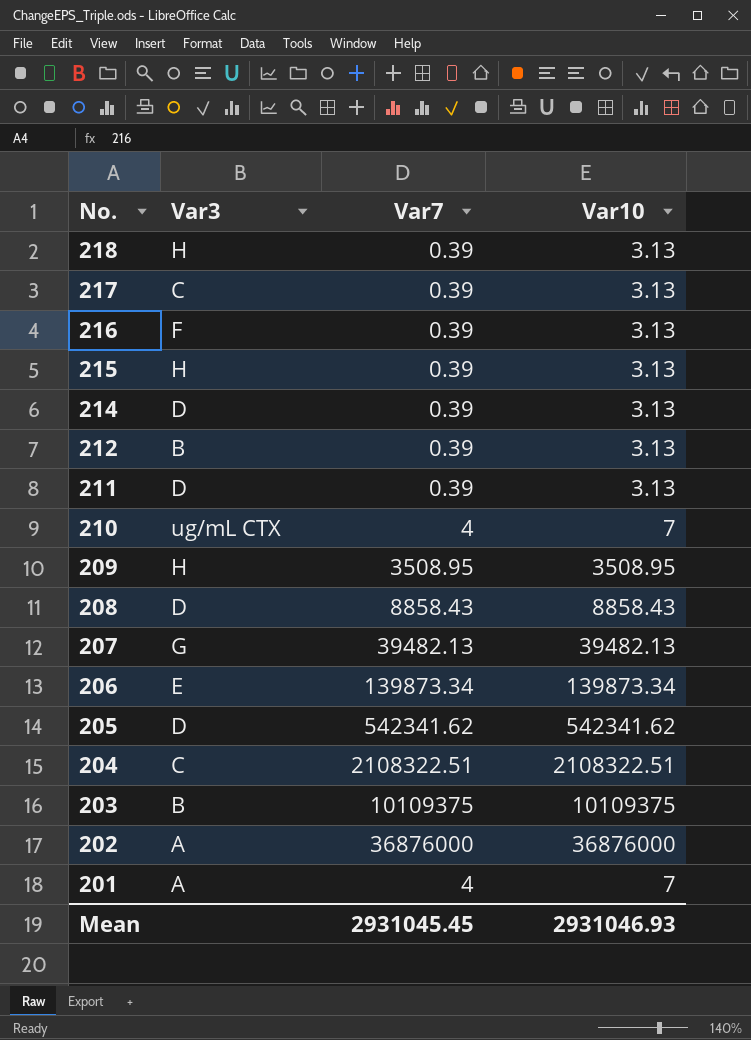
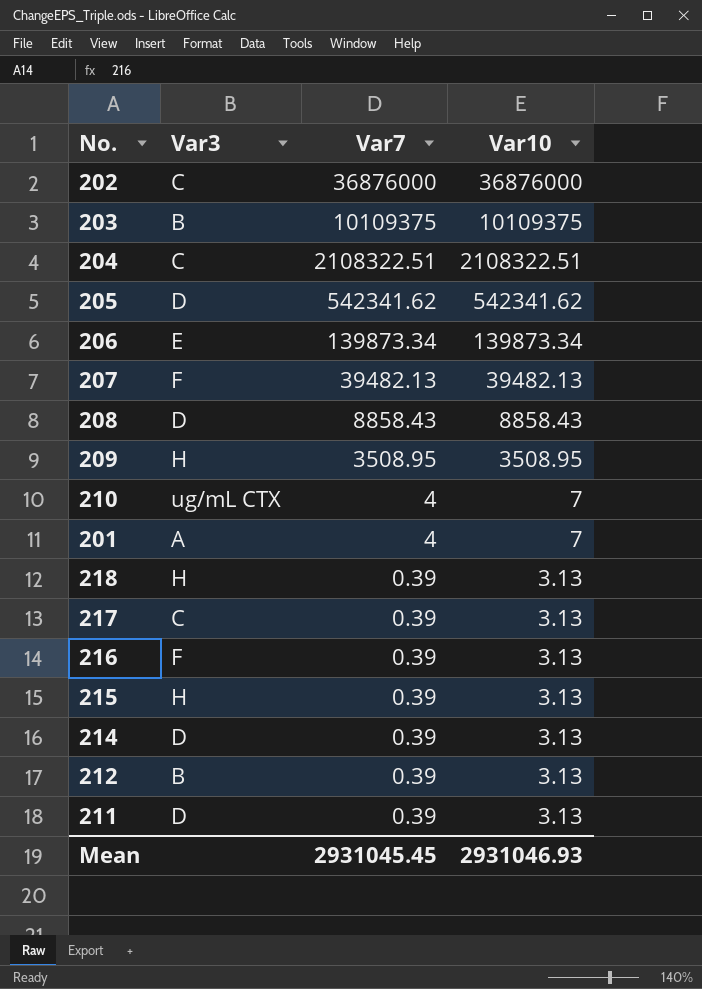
row order: No. descending -> Var7 descending
202 | Var3: A -> C
207 | Var3: G -> F

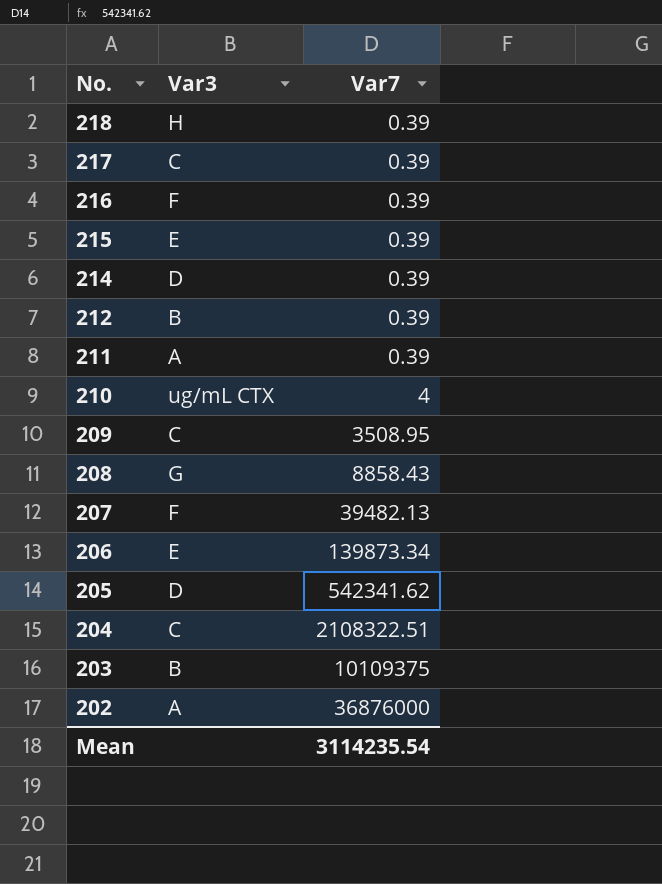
row order: Var7 descending -> No. descending
column Var10 | position: 4 -> none
row 201: A | 4 | 7 -> none
215 | Var3: H -> E
211 | Var3: D -> A
209 | Var3: H -> C
208 | Var3: D -> G
202 | Var3: C -> A
Mean | Var7: 2931045.45 -> 3114235.54

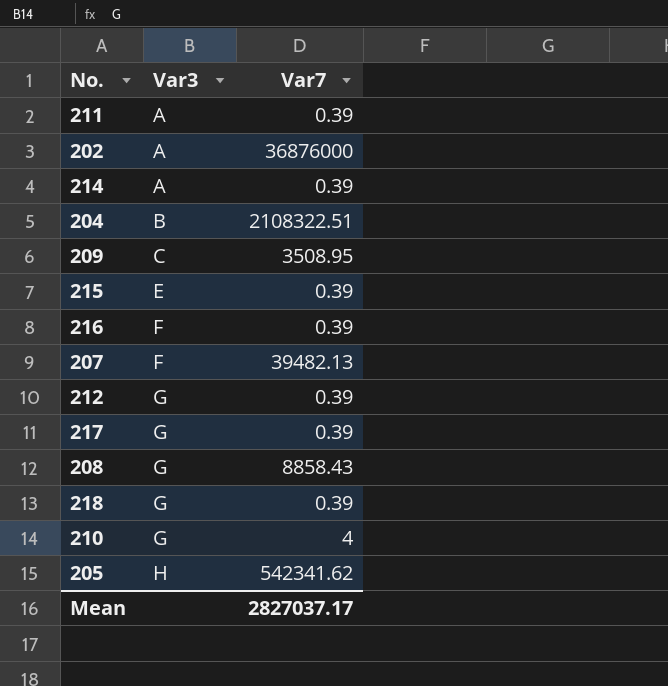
row order: No. descending -> Var3 ascending
row 206: E | 139873.34 -> none
row 203: B | 10109375 -> none
214 | Var3: D -> A
204 | Var3: C -> B
212 | Var3: B -> G
217 | Var3: C -> G
218 | Var3: H -> G
210 | Var3: ug/mL CTX -> G
205 | Var3: D -> H
Mean | Var7: 3114235.54 -> 2827037.17

